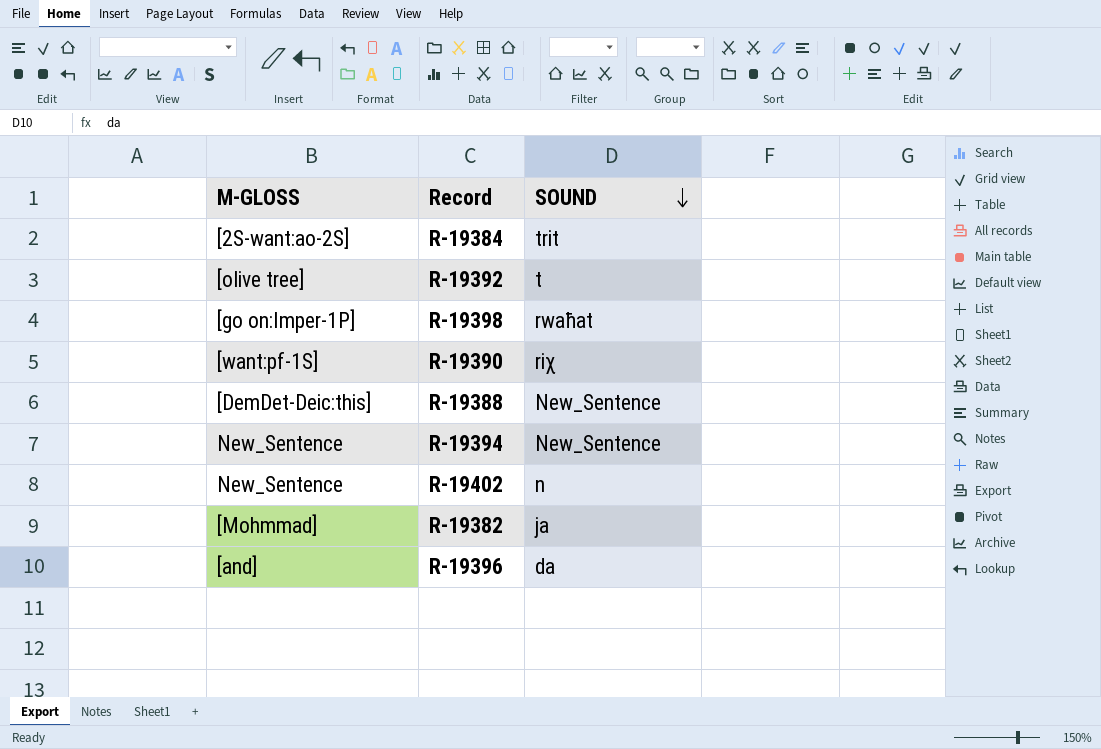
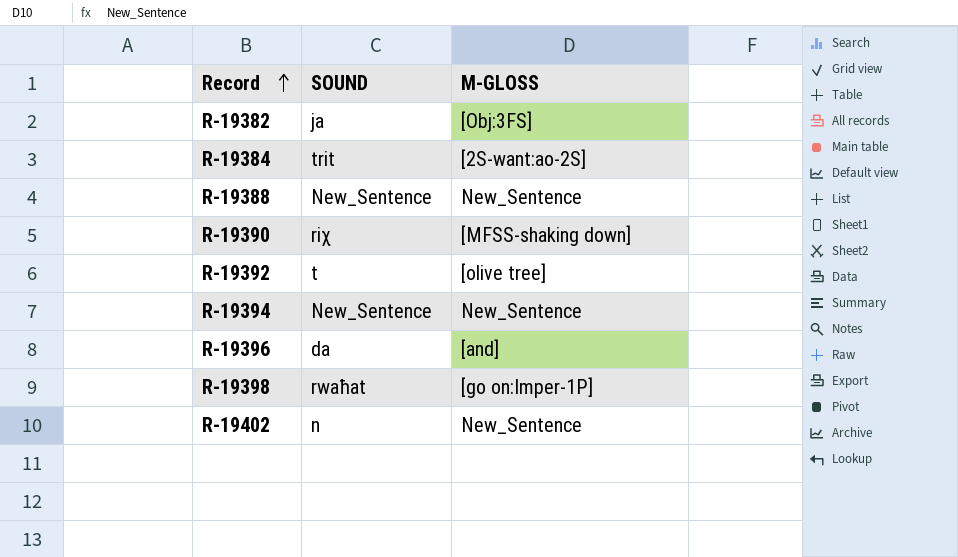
row order: SOUND descending -> Record ascending
column M-GLOSS | position: 1 -> 3
R-19382 | M-GLOSS: [Mohmmad] -> [Obj:3FS]
R-19388 | M-GLOSS: [DemDet-Deic:this] -> New_Sentence
R-19390 | M-GLOSS: [want:pf-1S] -> [MFSS-shaking down]

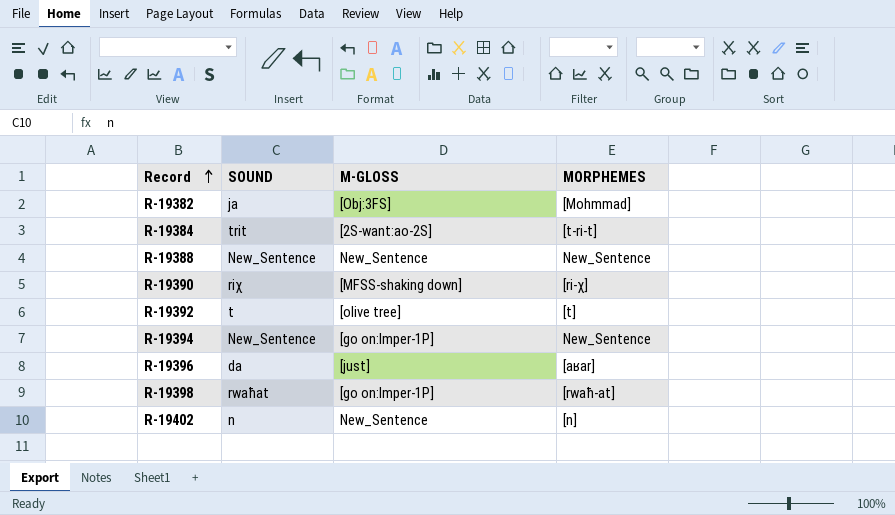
column MORPHEMES | position: none -> 4
R-19394 | M-GLOSS: New_Sentence -> [go on:Imper-1P]
R-19396 | M-GLOSS: [and] -> [just]

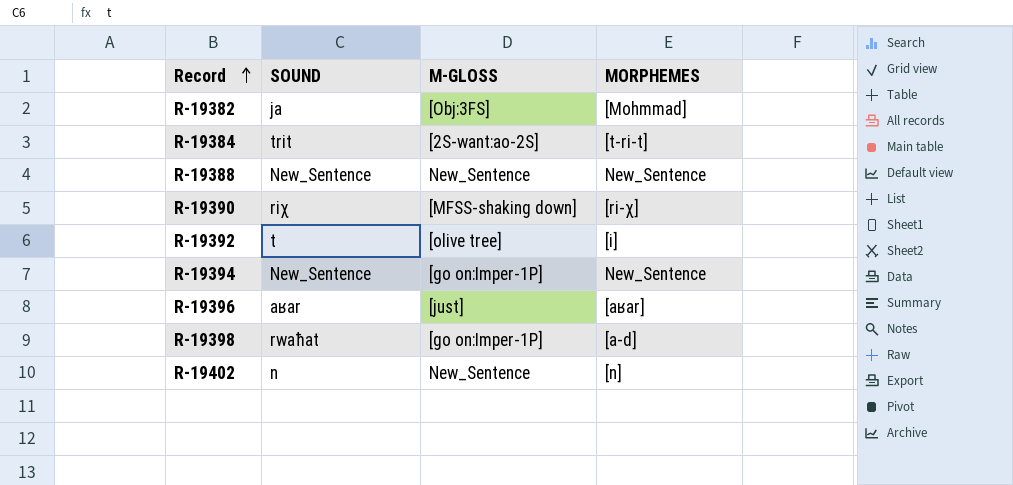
R-19392 | MORPHEMES: [t] -> [i]
R-19396 | SOUND: da -> aʁar
R-19398 | MORPHEMES: [rwaħ-at] -> [a-d]

